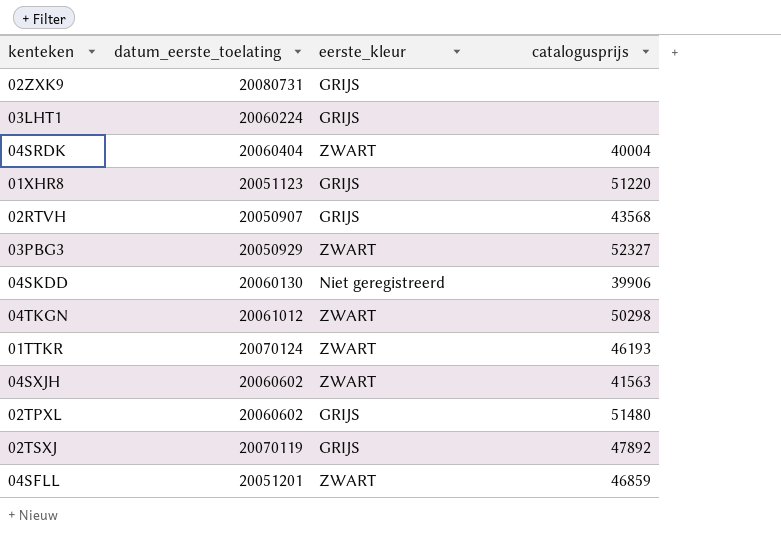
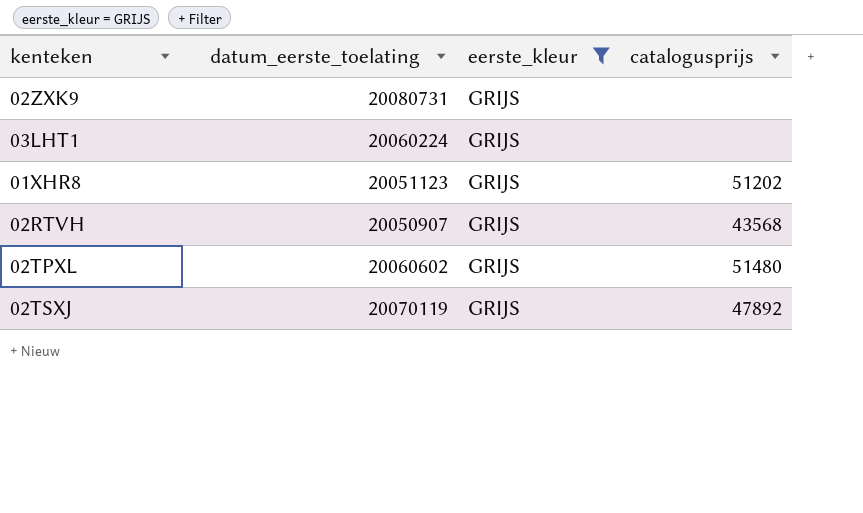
filter: none -> eerste_kleur = GRIJS
01XHR8 | catalogusprijs: 51220 -> 51202

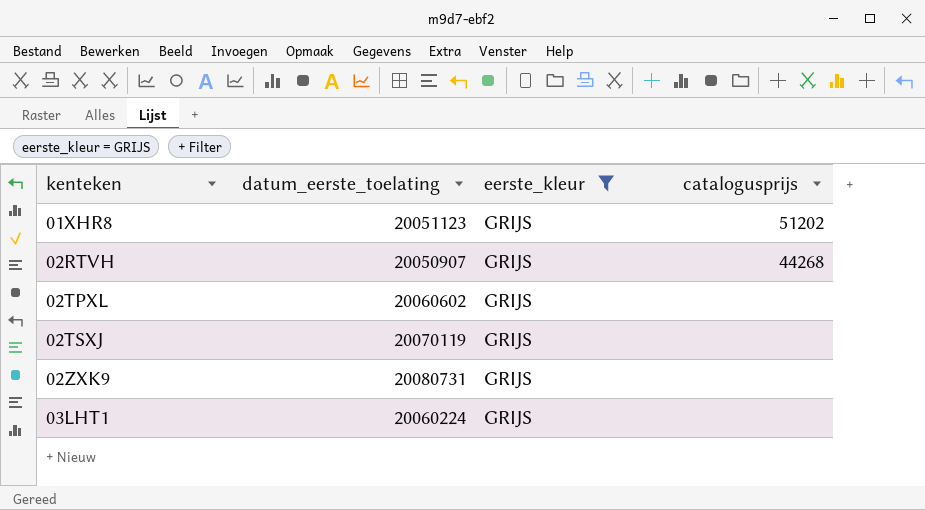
row order: none -> kenteken ascending
02RTVH | catalogusprijs: 43568 -> 44268
02TPXL | catalogusprijs: 51480 -> none
02TSXJ | catalogusprijs: 47892 -> none

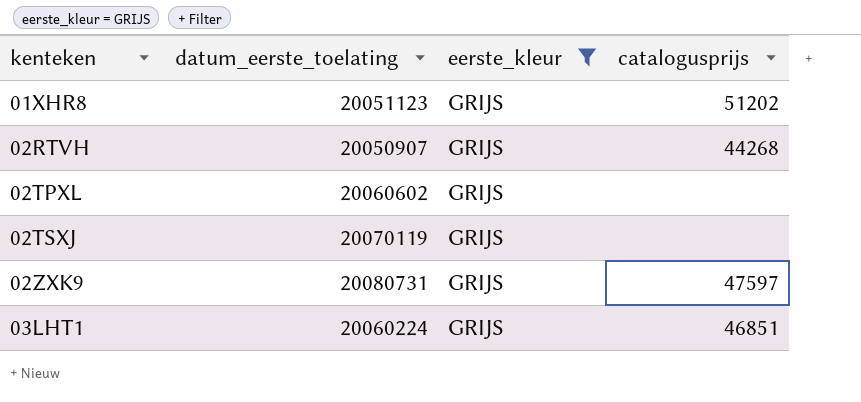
02ZXK9 | catalogusprijs: none -> 47597
03LHT1 | catalogusprijs: none -> 46851

